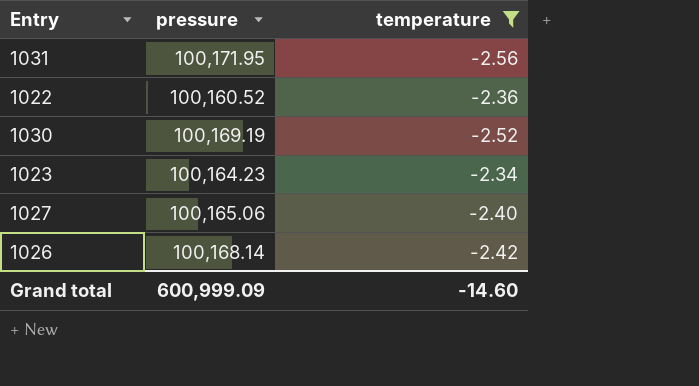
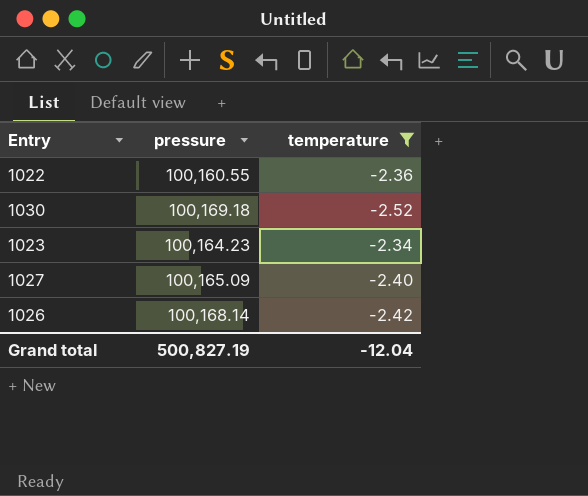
row 1031: 100,171.95 | -2.56 -> none
1022 | pressure: 100,160.52 -> 100,160.55
1030 | pressure: 100,169.19 -> 100,169.18
1027 | pressure: 100,165.06 -> 100,165.09
Grand total | pressure: 600,999.09 -> 500,827.19
Grand total | temperature: -14.60 -> -12.04

